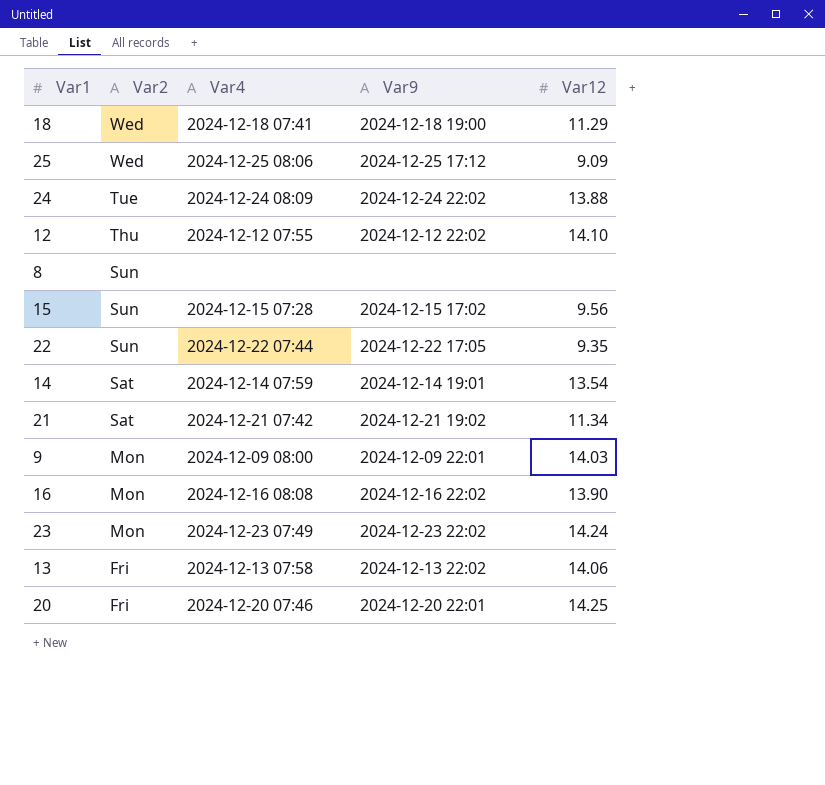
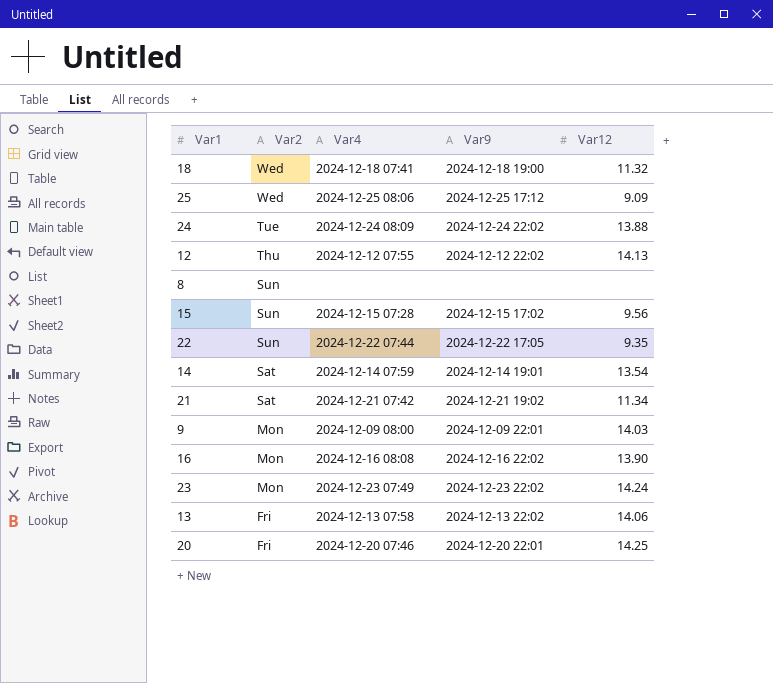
18 | Var12: 11.29 -> 11.32
12 | Var12: 14.10 -> 14.13

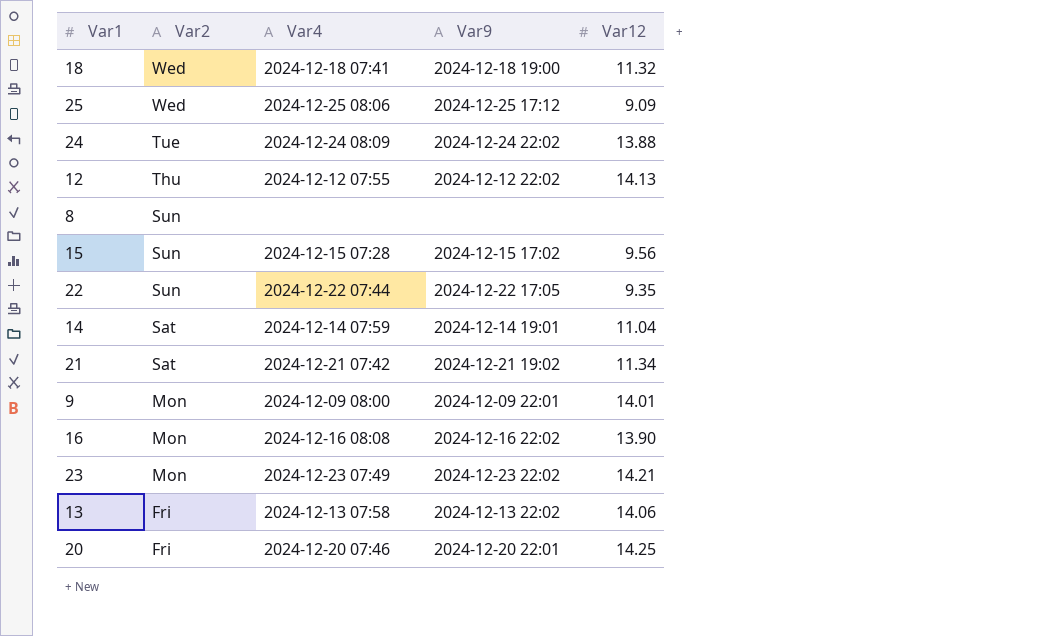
14 | Var12: 13.54 -> 11.04
9 | Var12: 14.03 -> 14.01
23 | Var12: 14.24 -> 14.21

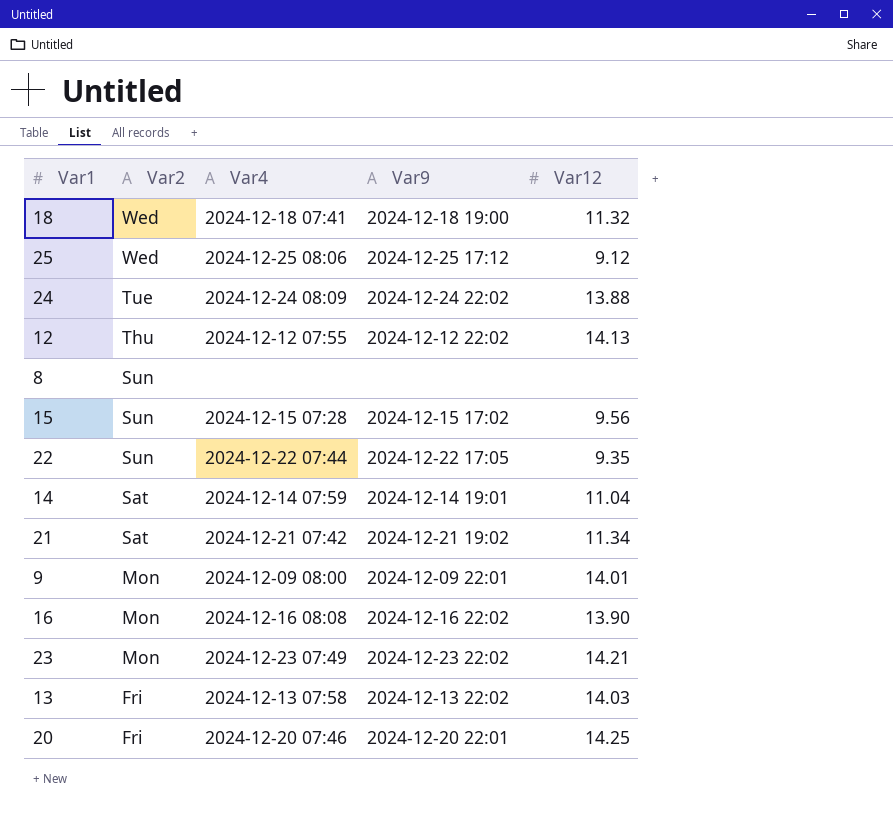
25 | Var12: 9.09 -> 9.12
13 | Var12: 14.06 -> 14.03

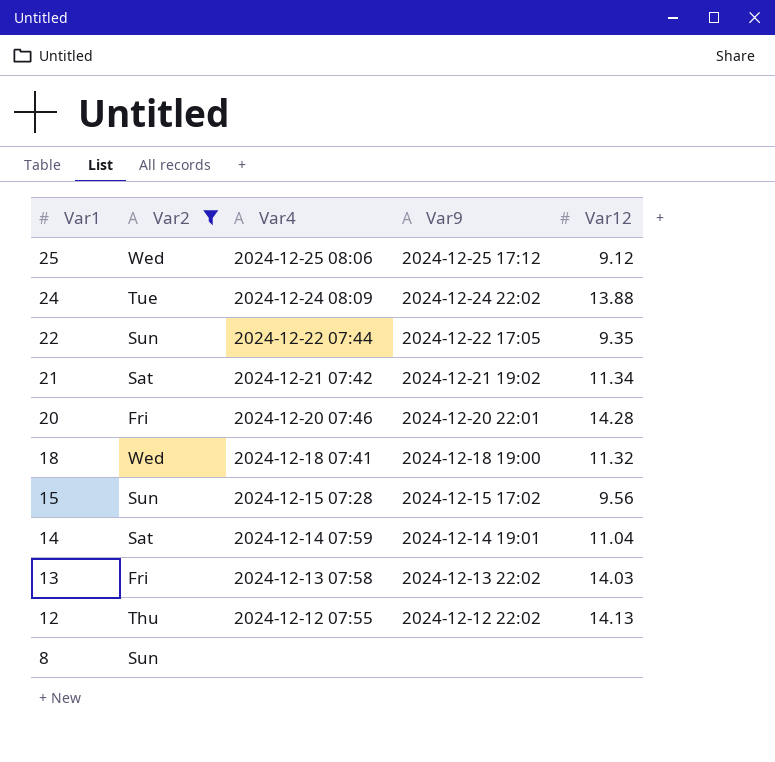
filter: none -> Var2 != Mon
row order: Var2 descending -> Var1 descending
20 | Var12: 14.25 -> 14.28

